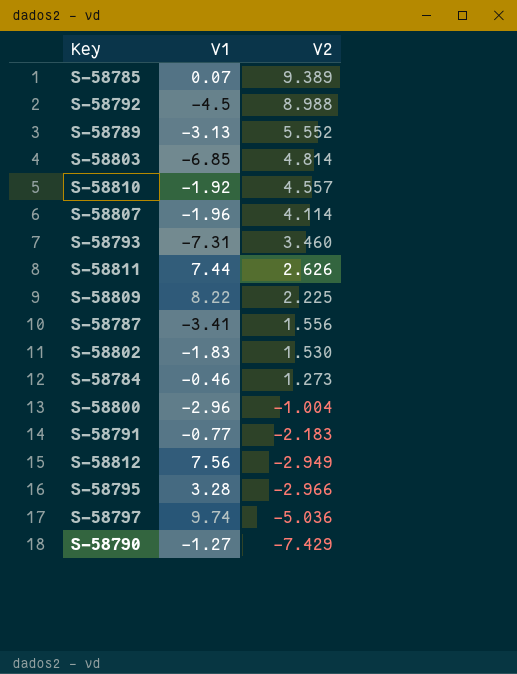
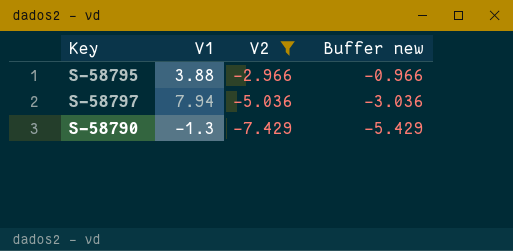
filter: none -> V2 <= -2.966
column Buffer new | formula: none -> [V2] + 2
S-58795 | V1: 3.28 -> 3.88
S-58797 | V1: 9.74 -> 7.94
S-58790 | V1: -1.27 -> -1.3

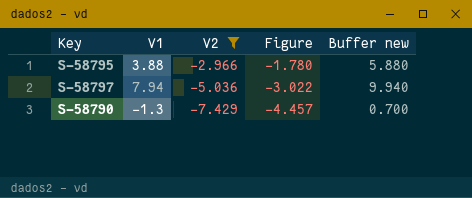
column Figure | formula: none -> [V2] * 0.6
column Buffer new | formula: [V2] + 2 -> [V1] + 2

